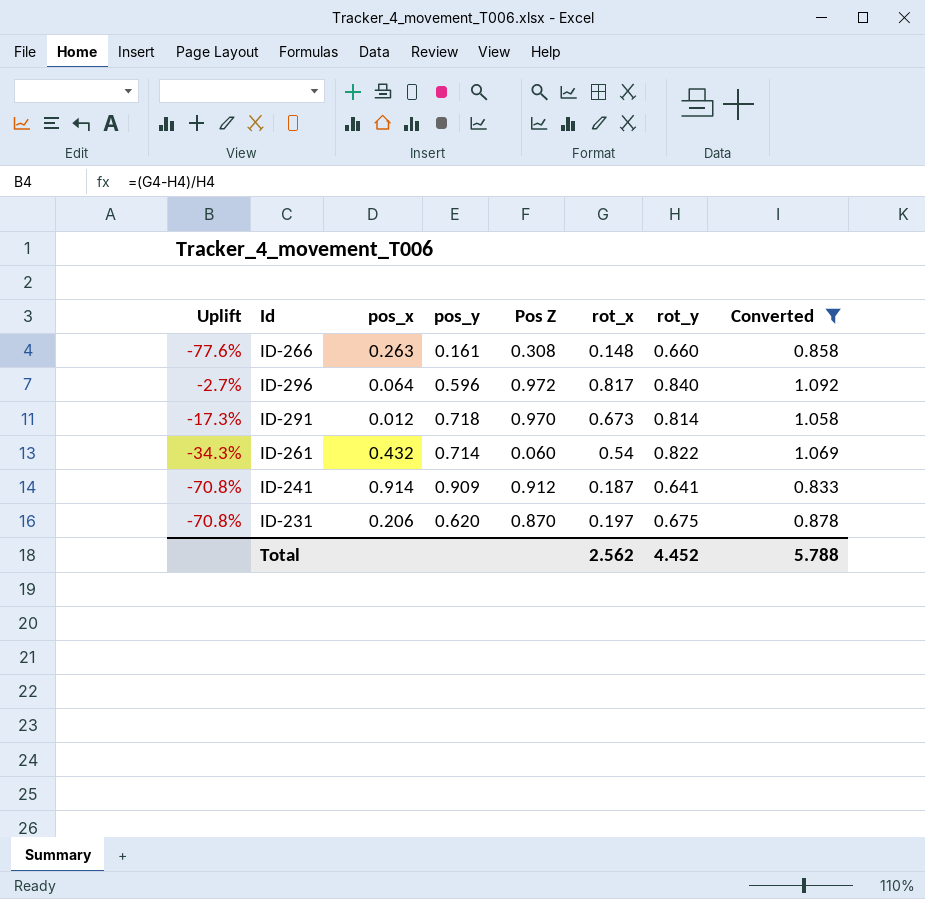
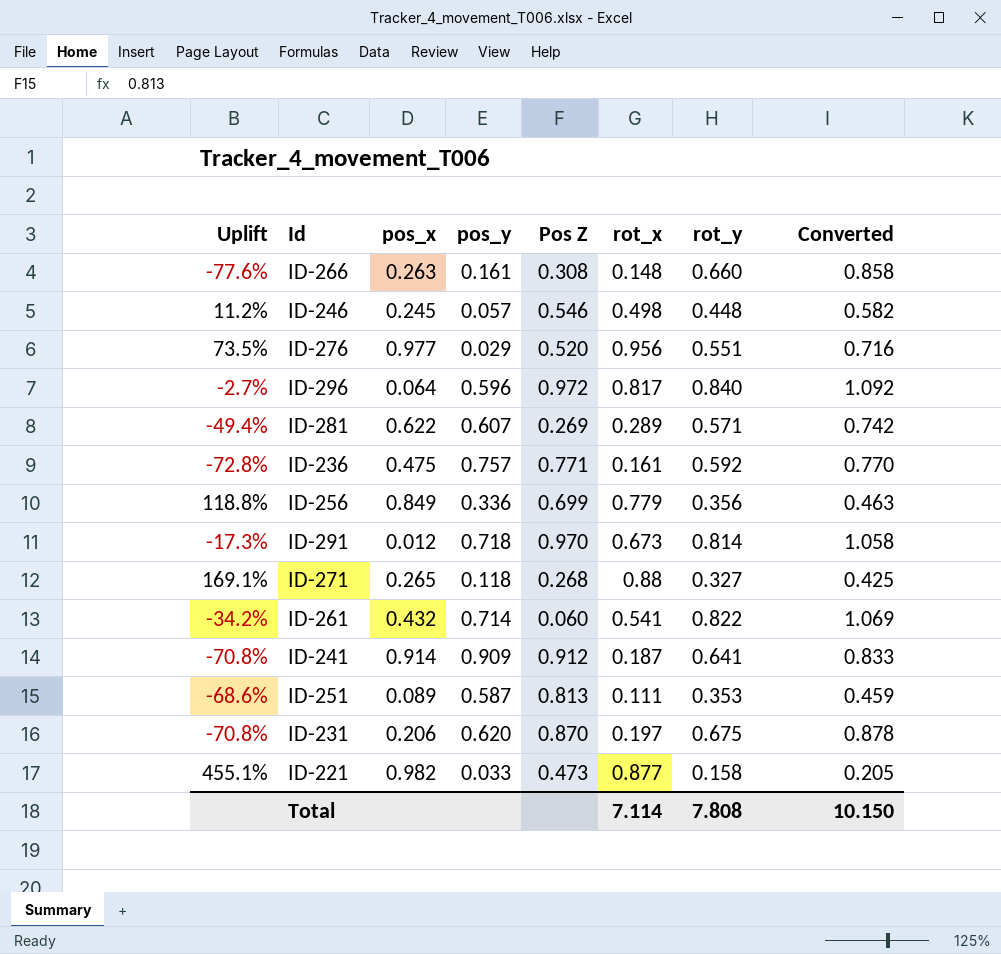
filter: Converted >= 0.833 -> none
ID-261 | Uplift: -34.3% -> -34.2%
ID-261 | rot_x: 0.54 -> 0.541
Total | rot_x: 2.562 -> 7.114
Total | rot_y: 4.452 -> 7.808
Total | Converted: 5.788 -> 10.150

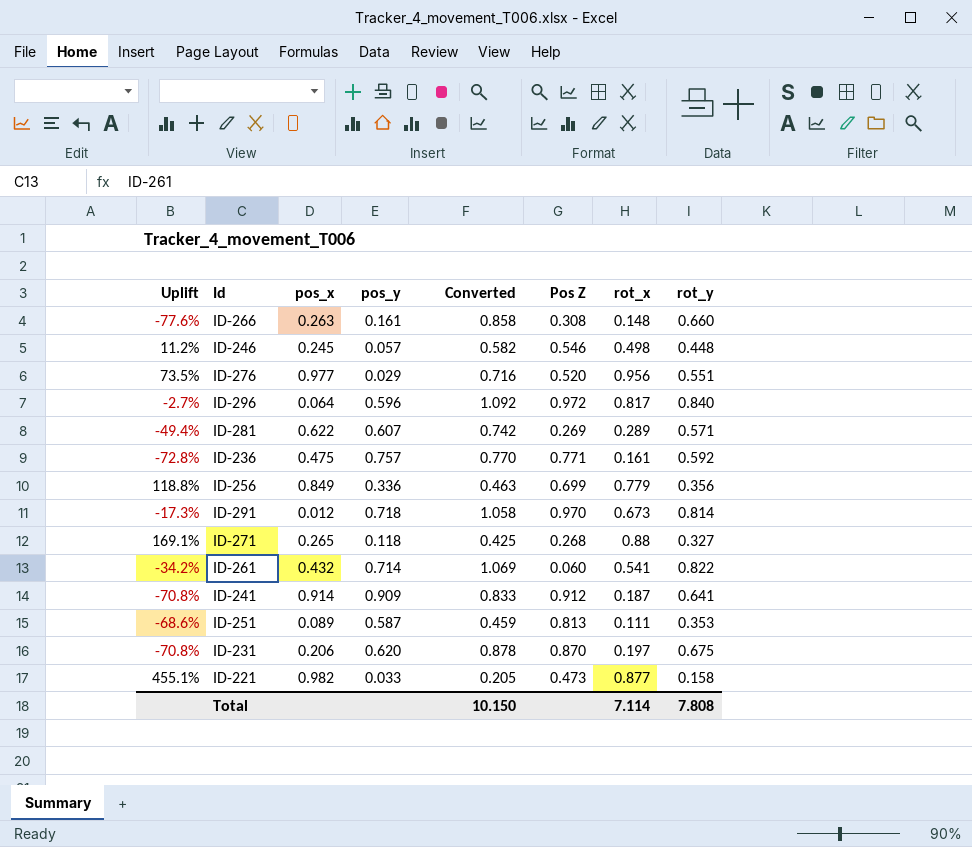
column Converted | position: 8 -> 5

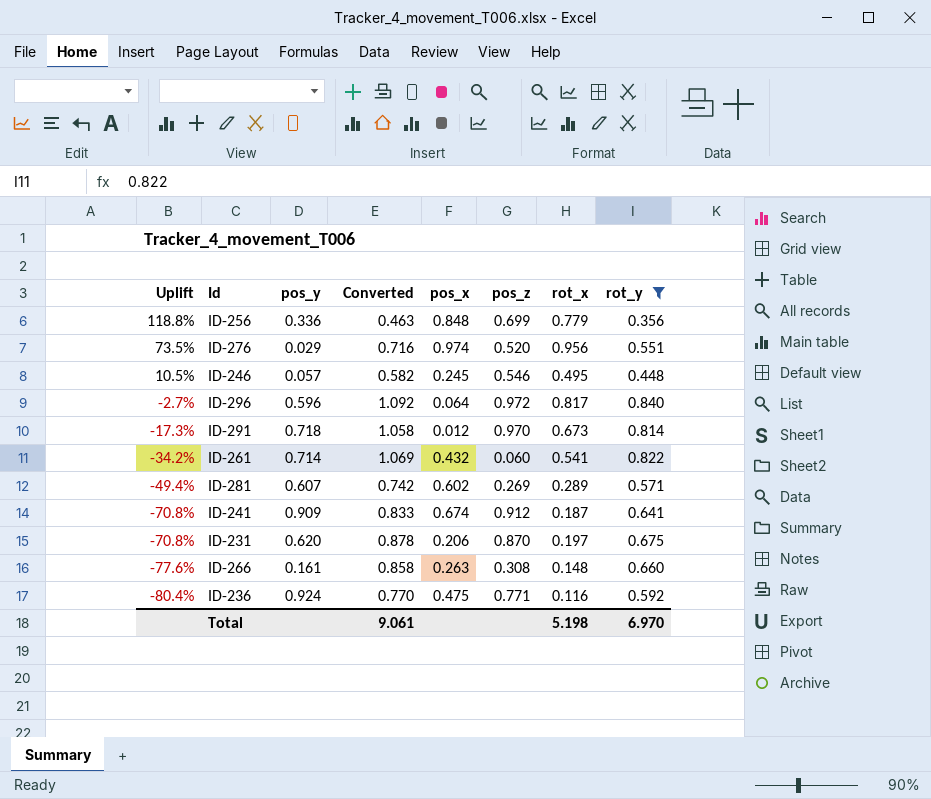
filter: none -> rot_y >= 0.356
row order: none -> Uplift descending
column pos_x | position: 3 -> 5
column name: Pos Z -> pos_z
ID-256 | pos_x: 0.849 -> 0.848
ID-276 | pos_x: 0.977 -> 0.974
ID-246 | Uplift: 11.2% -> 10.5%
ID-246 | rot_x: 0.498 -> 0.495
ID-281 | pos_x: 0.622 -> 0.602
ID-241 | pos_x: 0.914 -> 0.674
ID-236 | Uplift: -72.8% -> -80.4%
ID-236 | pos_y: 0.757 -> 0.924
ID-236 | rot_x: 0.161 -> 0.116
Total | Converted: 10.150 -> 9.061
Total | rot_x: 7.114 -> 5.198
Total | rot_y: 7.808 -> 6.970

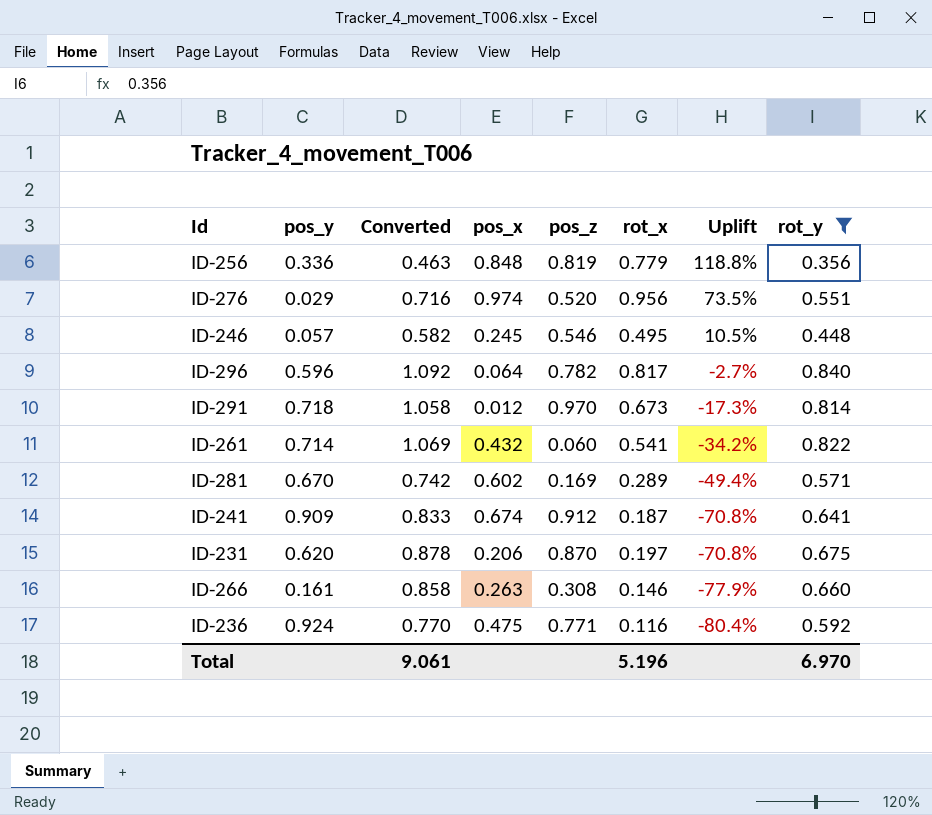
column Uplift | position: 1 -> 7
ID-256 | pos_z: 0.699 -> 0.819
ID-296 | pos_z: 0.972 -> 0.782
ID-281 | pos_y: 0.607 -> 0.670
ID-281 | pos_z: 0.269 -> 0.169
ID-266 | rot_x: 0.148 -> 0.146
ID-266 | Uplift: -77.6% -> -77.9%
Total | rot_x: 5.198 -> 5.196

